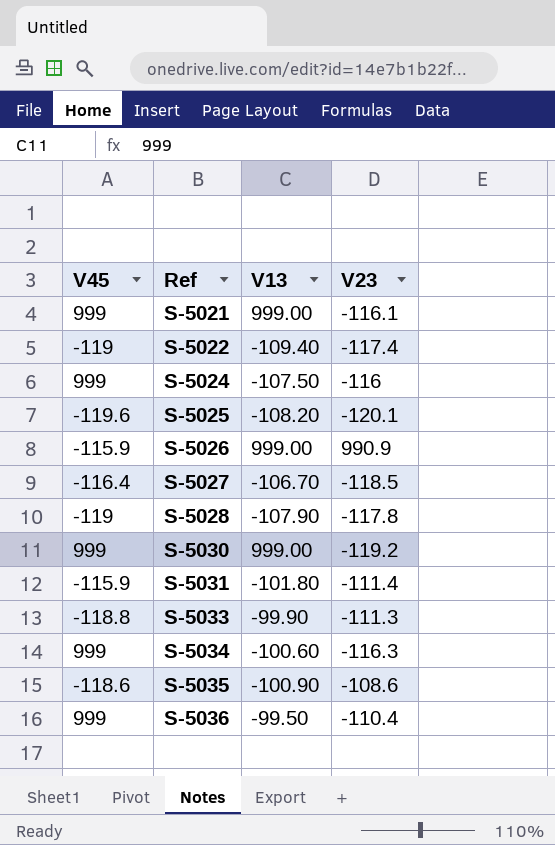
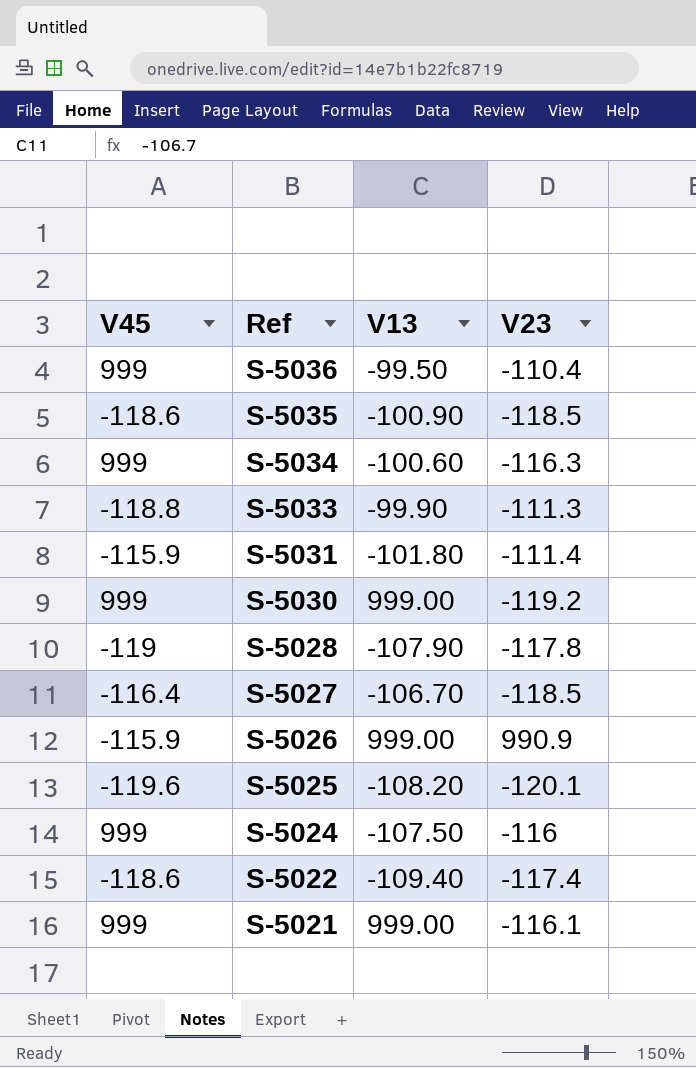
row order: Ref ascending -> Ref descending
S-5035 | V23: -108.6 -> -118.5
S-5022 | V45: -119 -> -118.6

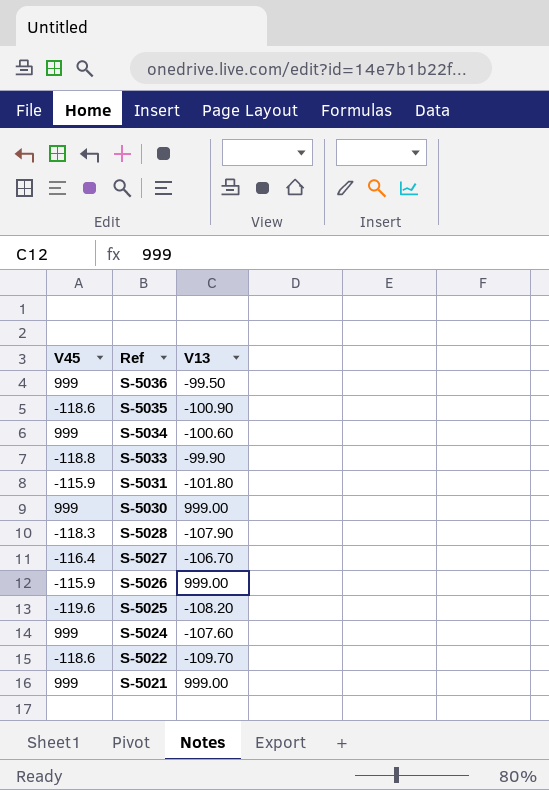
column V23 | position: 4 -> none
S-5028 | V45: -119 -> -118.3
S-5024 | V13: -107.50 -> -107.60
S-5022 | V13: -109.40 -> -109.70

